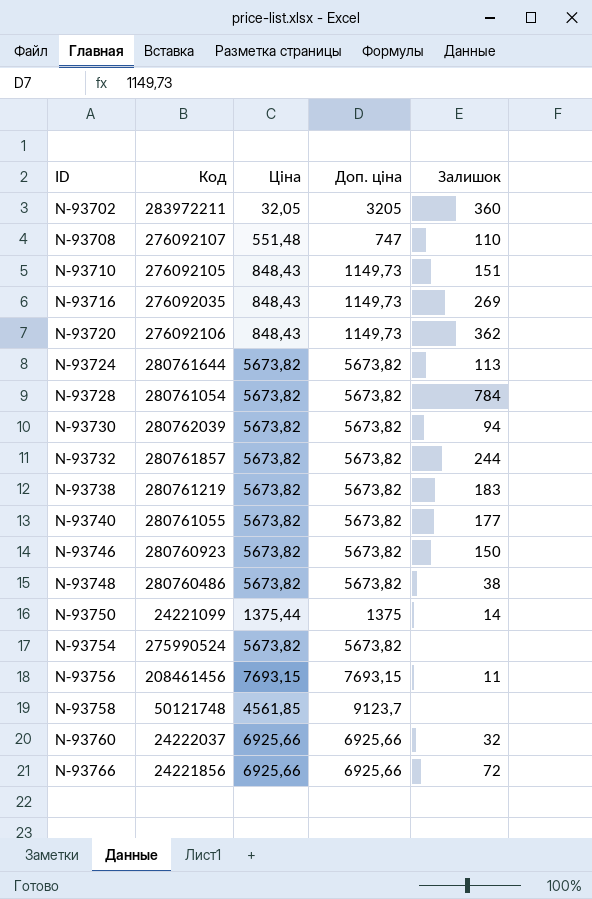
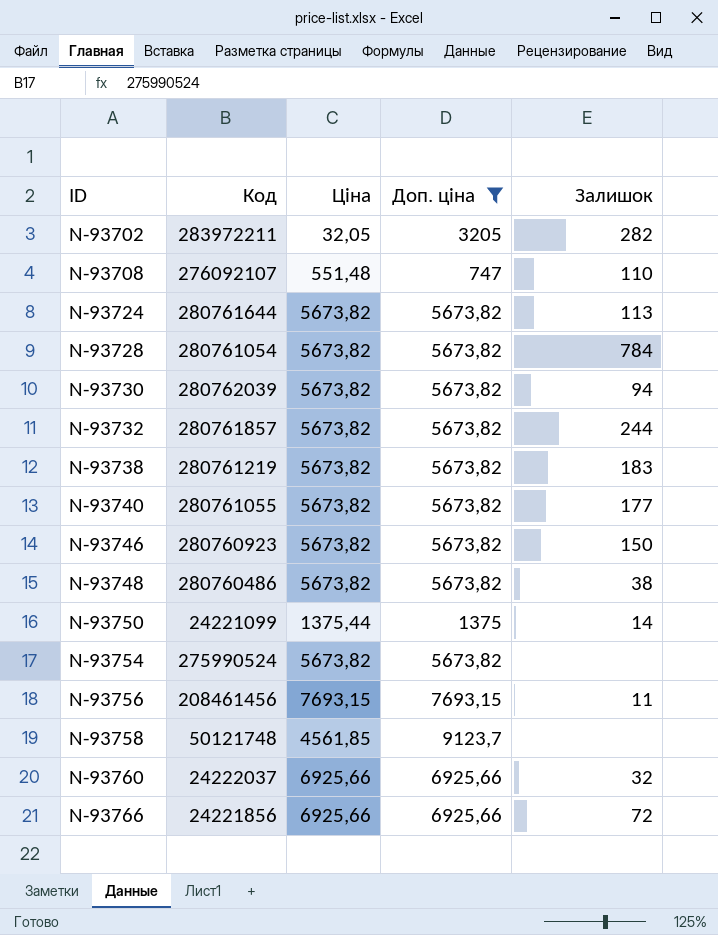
filter: none -> Доп. ціна != 1149,73
N-93702 | Залишок: 360 -> 282

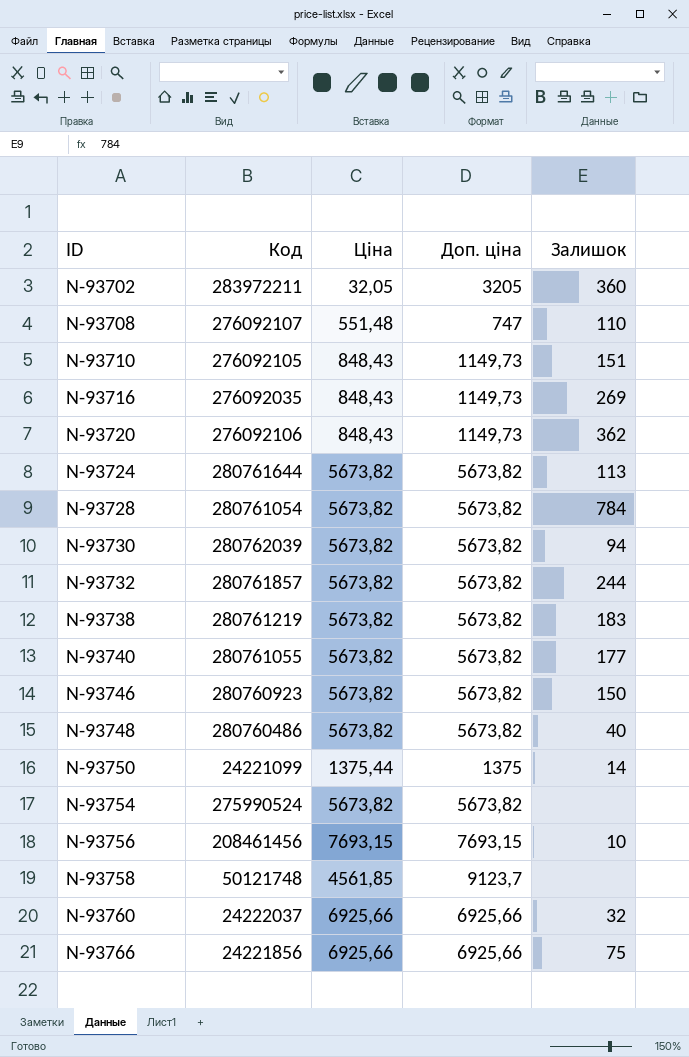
filter: Доп. ціна != 1149,73 -> none
N-93702 | Залишок: 282 -> 360
N-93748 | Залишок: 38 -> 40
N-93756 | Залишок: 11 -> 10
N-93766 | Залишок: 72 -> 75

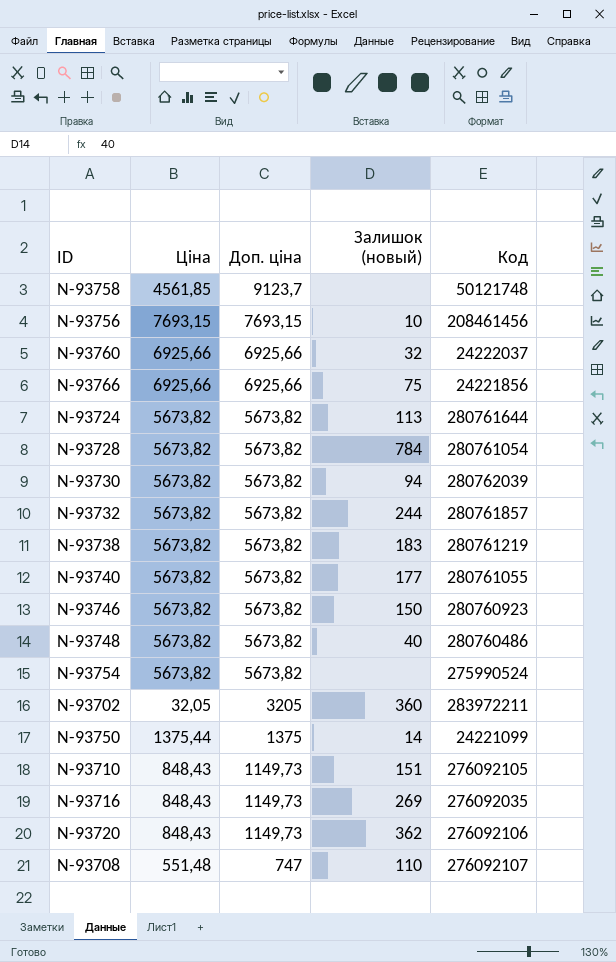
row order: ID ascending -> Доп. ціна descending
column name: Залишок -> Залишок (новый)
column Код | position: 2 -> 5

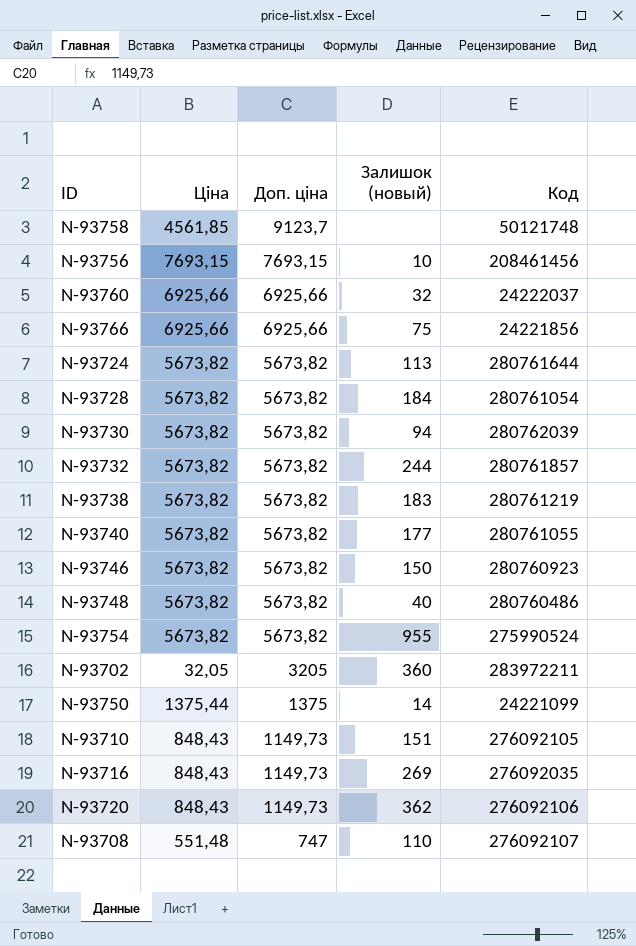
N-93728 | Залишок (новый): 784 -> 184
N-93754 | Залишок (новый): none -> 955

